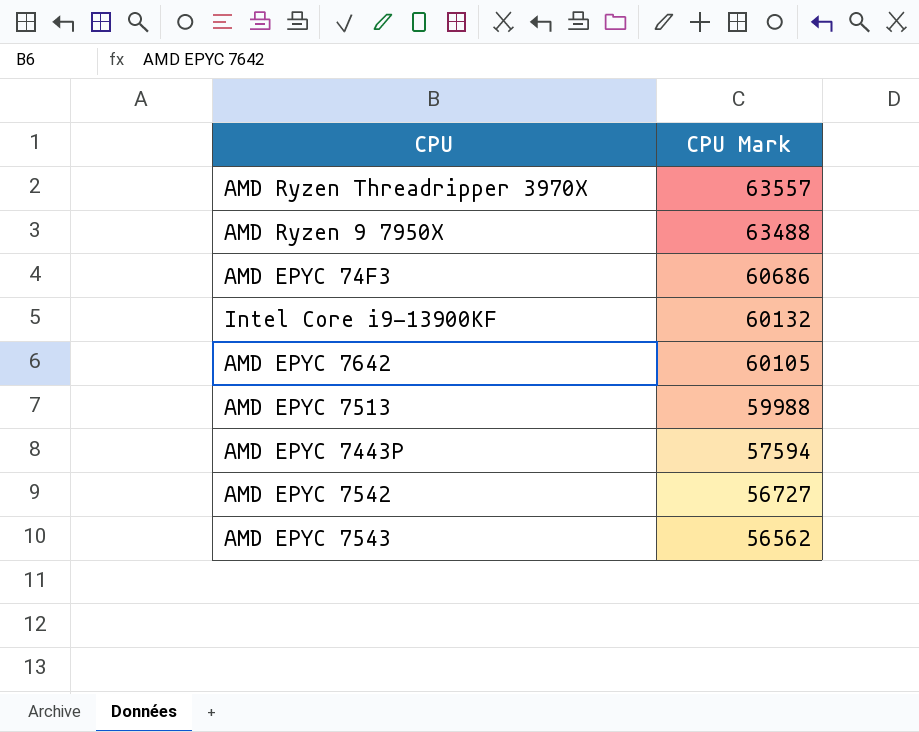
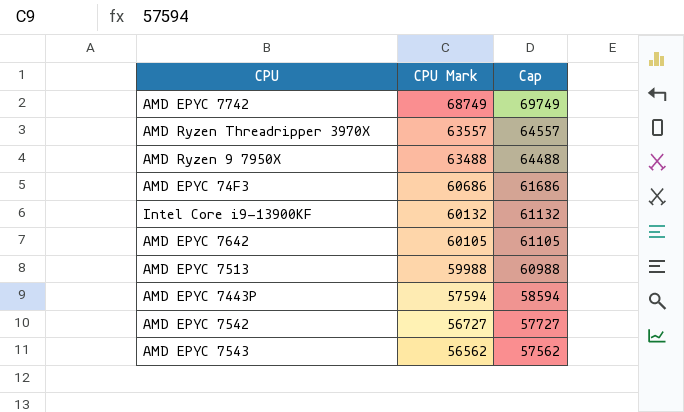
column Cap | formula: none -> [CPU Mark] + 1000
row AMD EPYC 7742: none -> 68749 | 69749

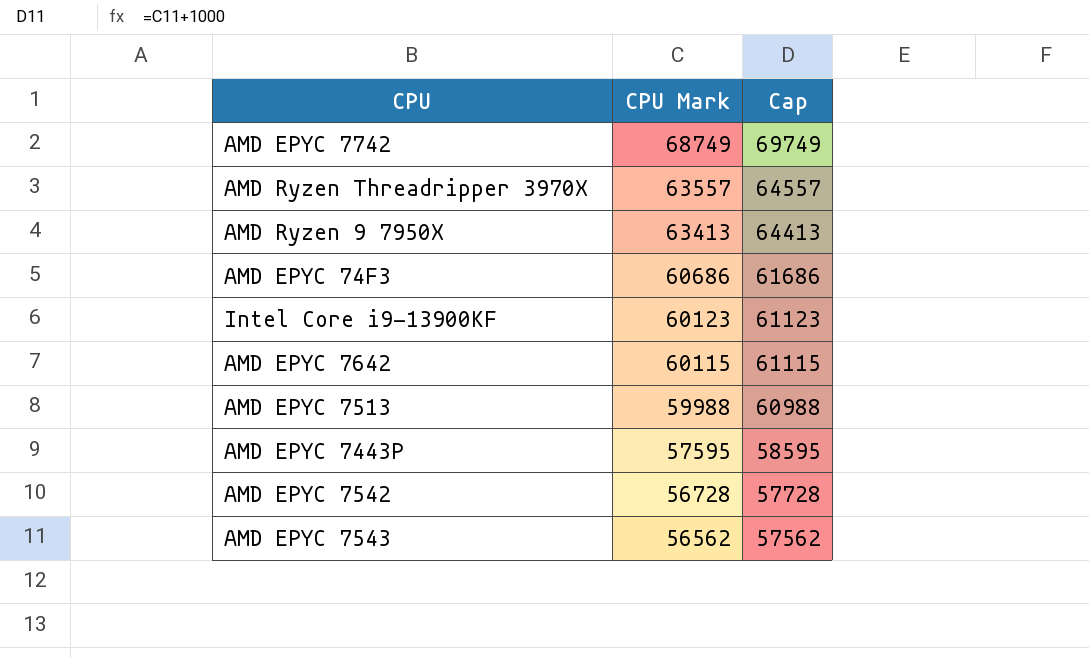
AMD Ryzen 9 7950X | CPU Mark: 63488 -> 63413
AMD Ryzen 9 7950X | Cap: 64488 -> 64413
Intel Core i9-13900KF | CPU Mark: 60132 -> 60123
Intel Core i9-13900KF | Cap: 61132 -> 61123
AMD EPYC 7642 | CPU Mark: 60105 -> 60115
AMD EPYC 7642 | Cap: 61105 -> 61115
AMD EPYC 7443P | CPU Mark: 57594 -> 57595
AMD EPYC 7443P | Cap: 58594 -> 58595
AMD EPYC 7542 | CPU Mark: 56727 -> 56728
AMD EPYC 7542 | Cap: 57727 -> 57728

